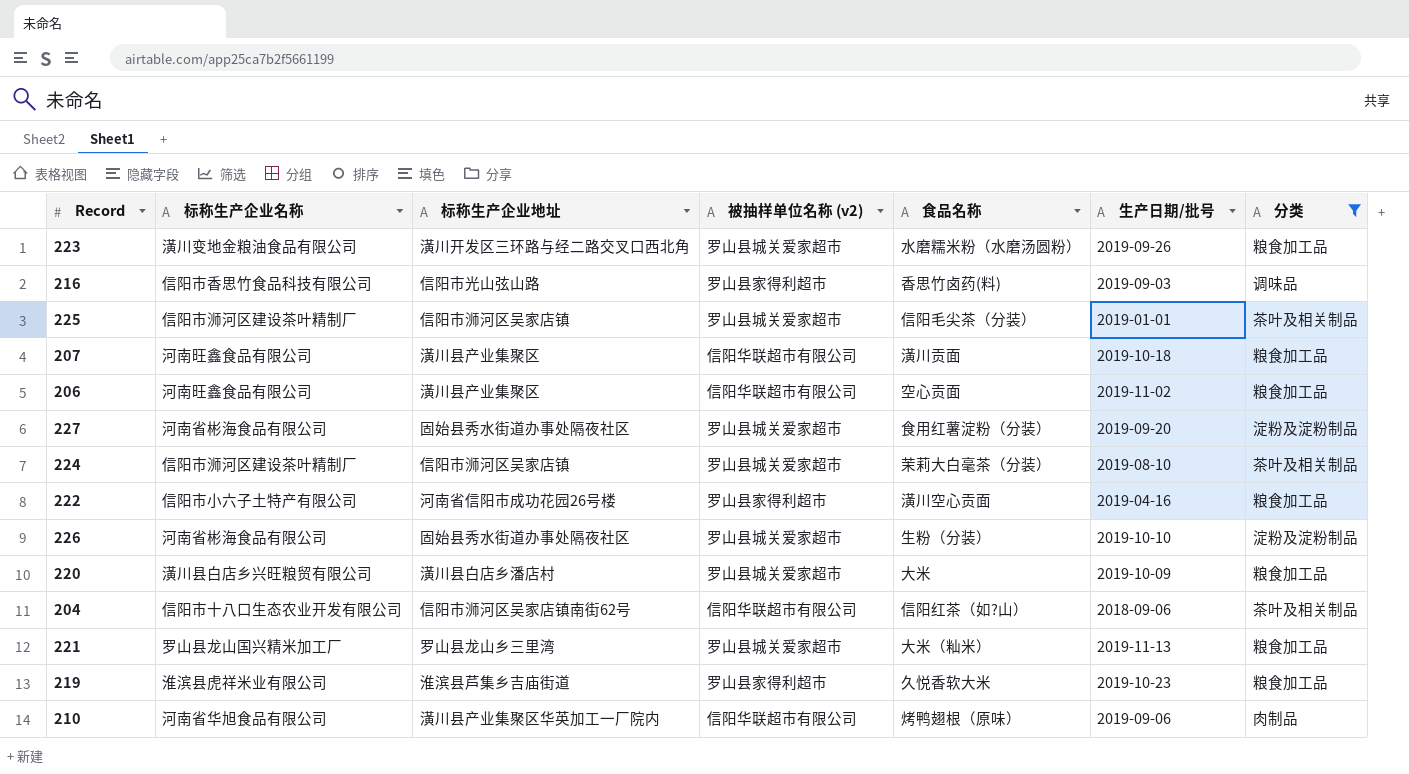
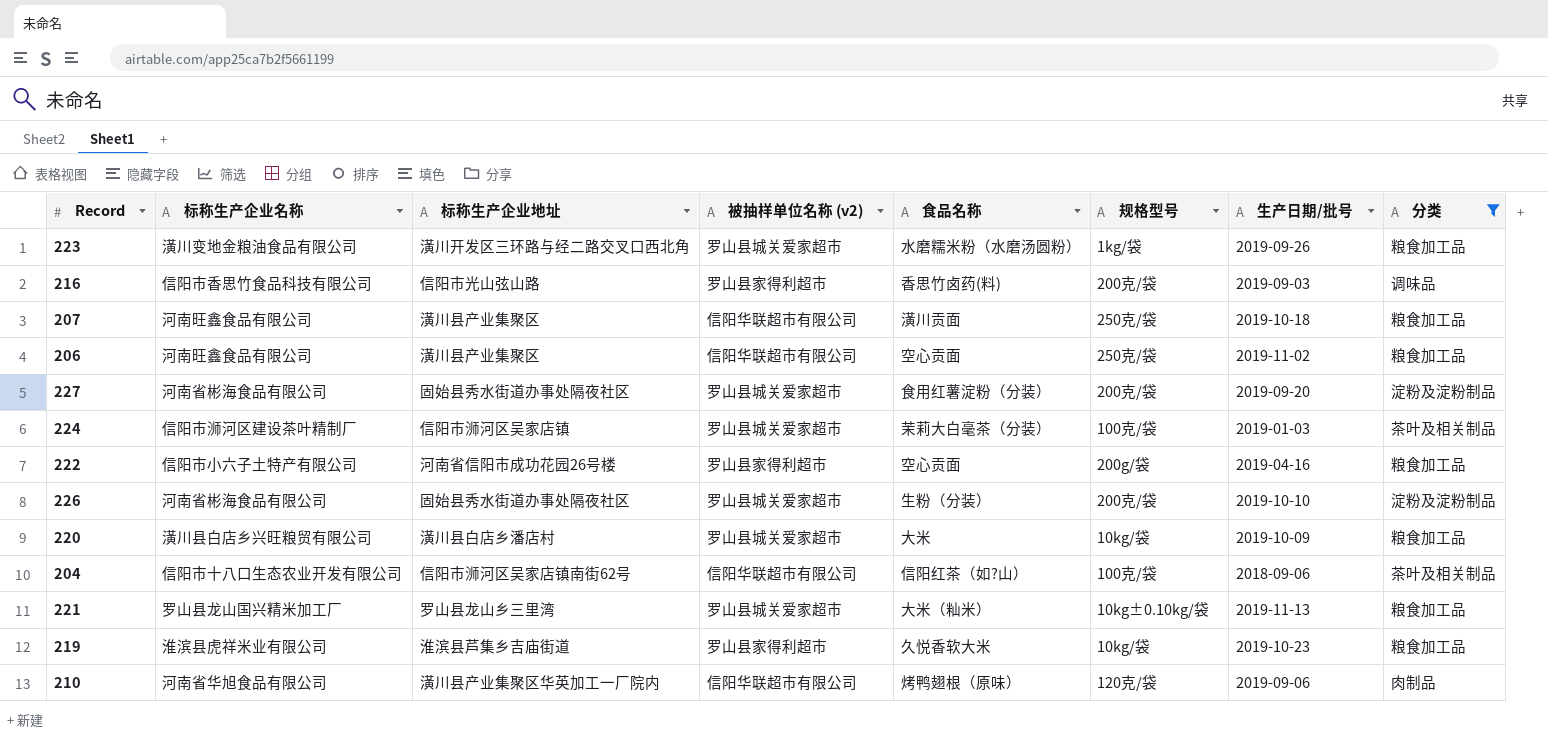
column 规格型号 | position: none -> 6
row 225: 信阳市浉河区建设茶叶精制厂 | 信阳市浉河区吴家店镇 | 罗山县城关爱家超市 | 信阳毛尖茶（分装） | 2019-01-01 | 茶叶及相关制品 -> none
224 | 生产日期/批号: 2019-08-10 -> 2019-01-03
222 | 食品名称: 潢川空心贡面 -> 空心贡面

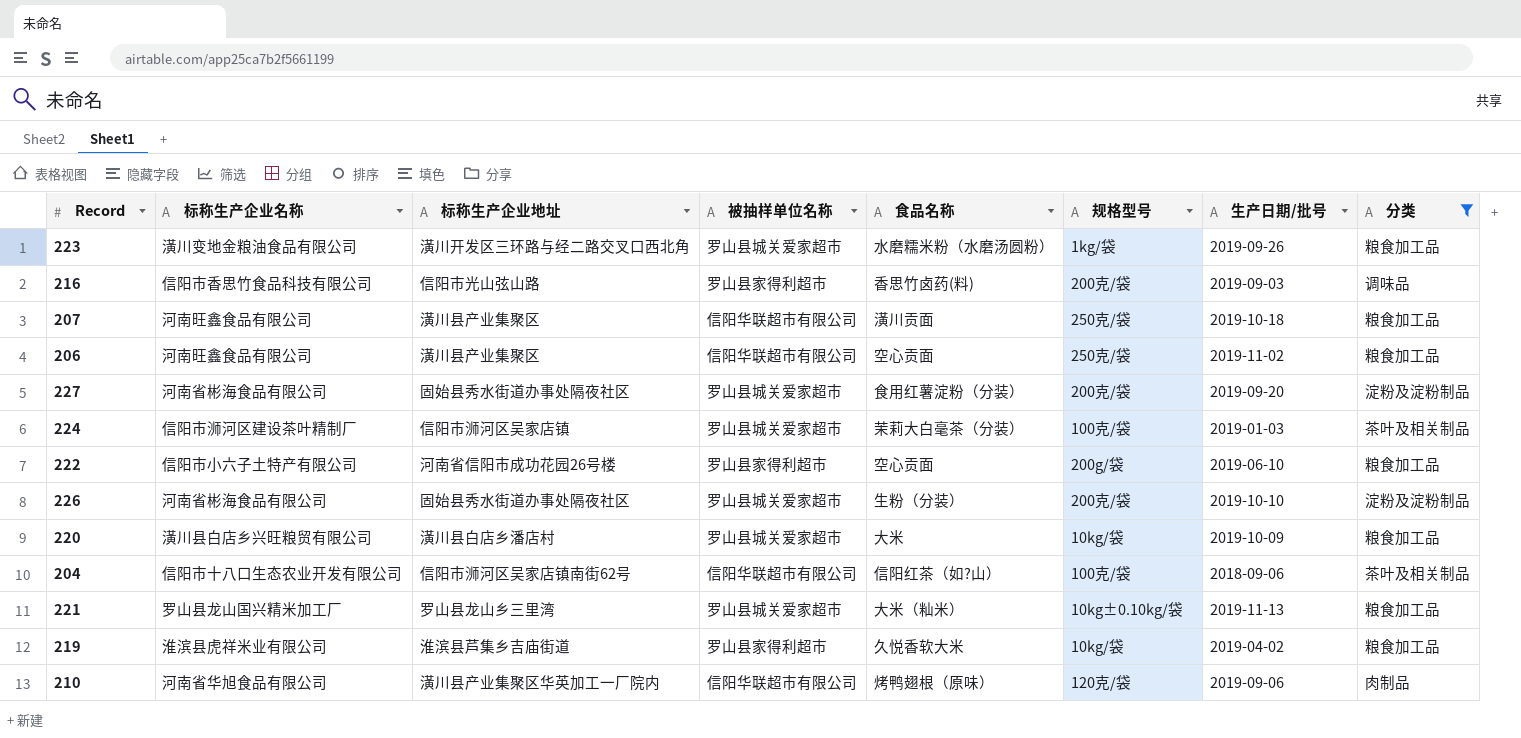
column name: 被抽样单位名称 (v2) -> 被抽样单位名称
222 | 生产日期/批号: 2019-04-16 -> 2019-06-10
219 | 生产日期/批号: 2019-10-23 -> 2019-04-02

